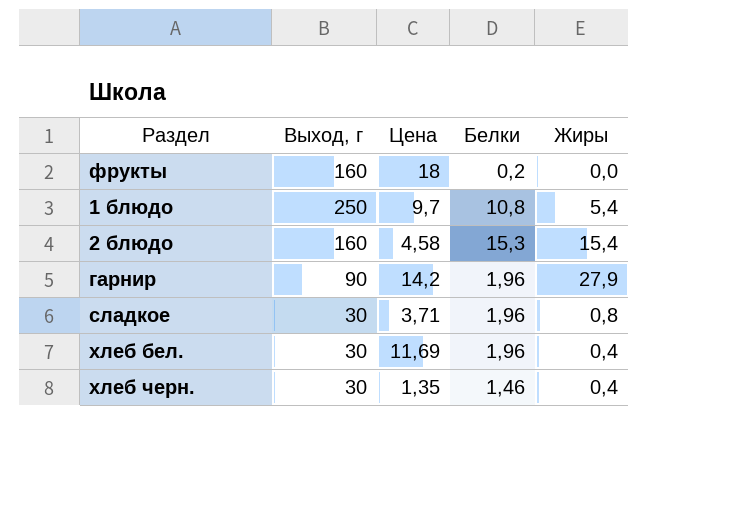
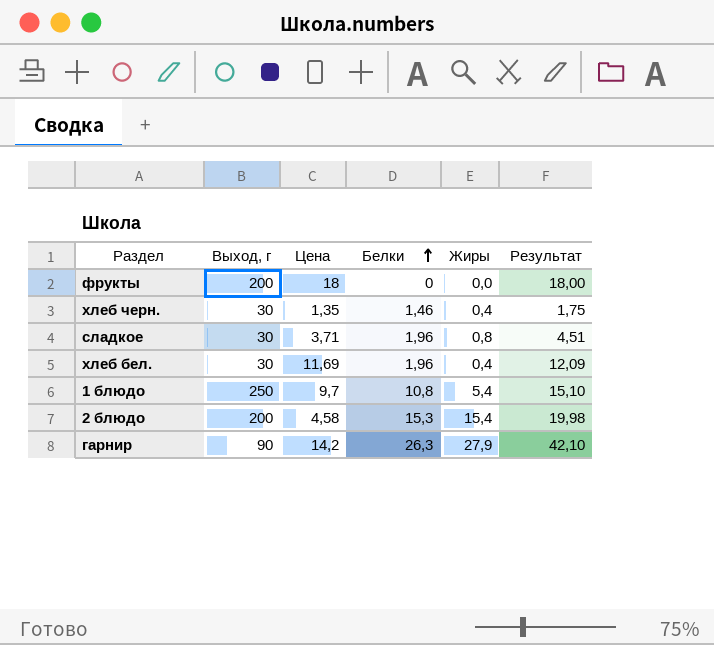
row order: none -> Белки ascending
column Результат | formula: none -> [Цена] + [Жиры]
фрукты | Выход, г: 160 -> 200
фрукты | Белки: 0,2 -> 0
2 блюдо | Выход, г: 160 -> 200
гарнир | Белки: 1,96 -> 26,3

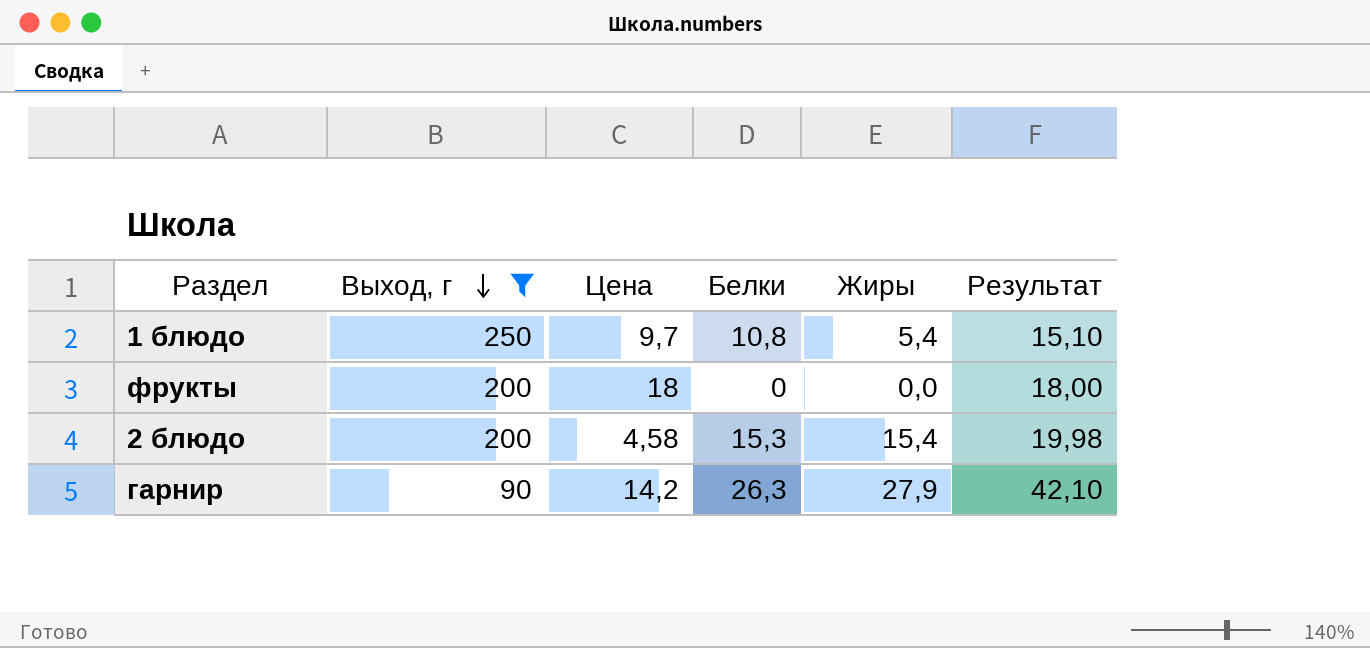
filter: none -> Выход, г != 30
row order: Белки ascending -> Выход, г descending

